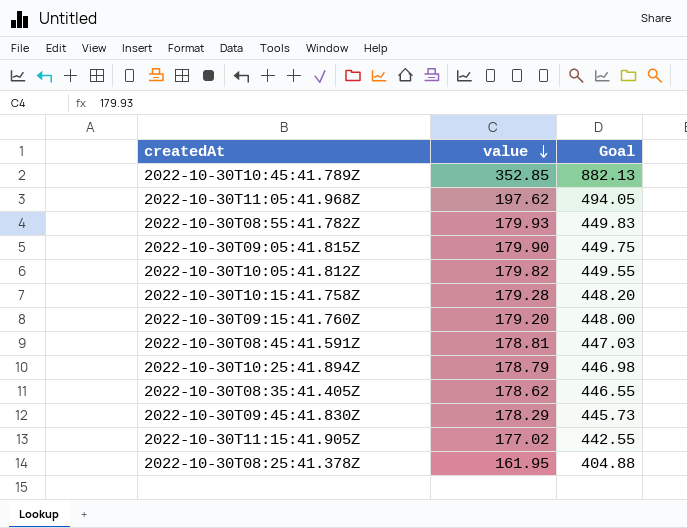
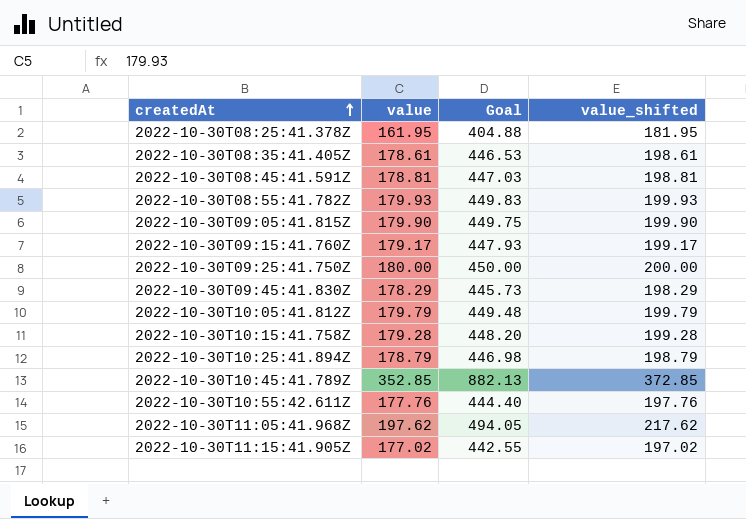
row order: value descending -> createdAt ascending
column value_shifted | formula: none -> [value] + 20
2022-10-30T08:35:41.405Z | value: 178.62 -> 178.61
2022-10-30T08:35:41.405Z | Goal: 446.55 -> 446.53
2022-10-30T09:15:41.760Z | value: 179.20 -> 179.17
2022-10-30T09:15:41.760Z | Goal: 448.00 -> 447.93
row 2022-10-30T09:25:41.750Z: none -> 180.00 | 450.00 | 200.00
2022-10-30T10:05:41.812Z | value: 179.82 -> 179.79
2022-10-30T10:05:41.812Z | Goal: 449.55 -> 449.48
row 2022-10-30T10:55:42.611Z: none -> 177.76 | 444.40 | 197.76

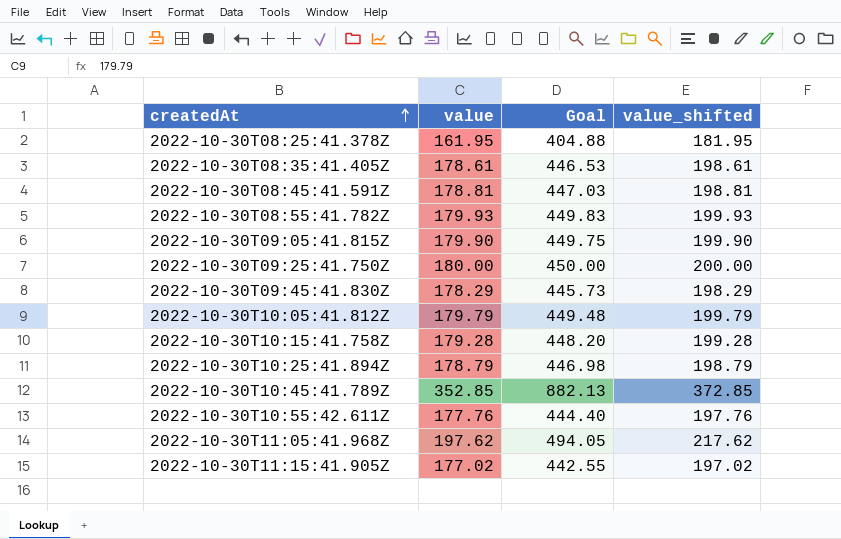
row 2022-10-30T09:15:41.760Z: 179.17 | 447.93 | 199.17 -> none

